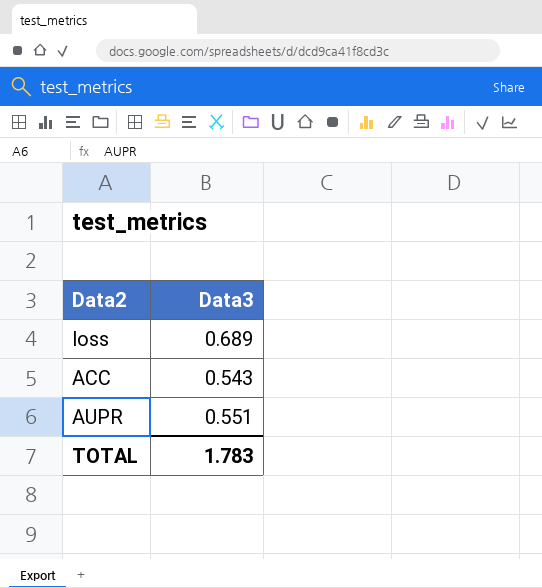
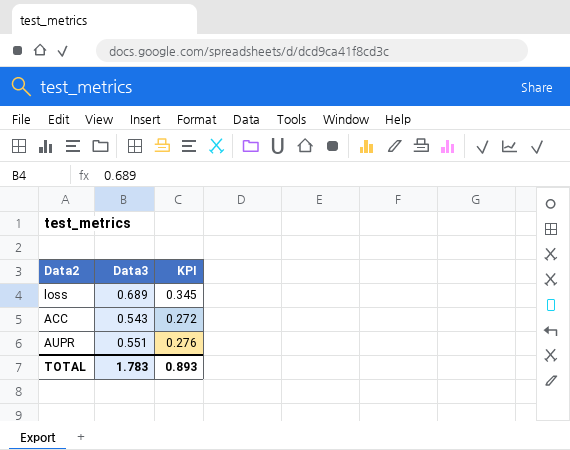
column KPI | formula: none -> [Data3] * 0.5

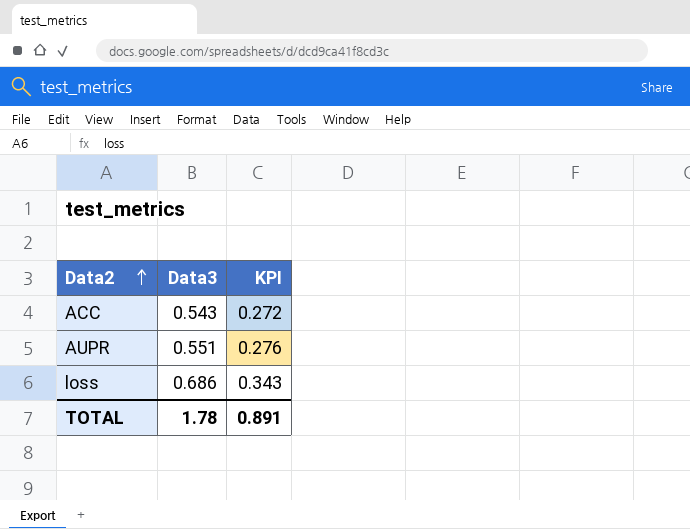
row order: none -> Data2 ascending
loss | Data3: 0.689 -> 0.686
loss | KPI: 0.345 -> 0.343
TOTAL | Data3: 1.783 -> 1.78
TOTAL | KPI: 0.893 -> 0.891

